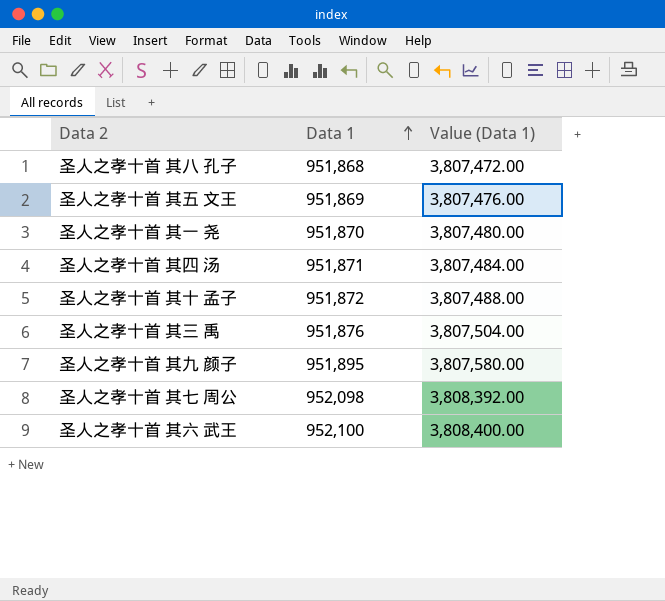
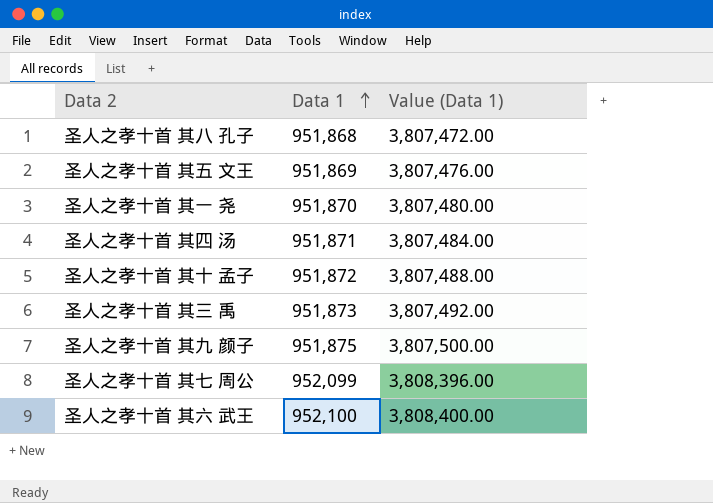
圣人之孝十首 其三 禹 | Data 1: 951,876 -> 951,873
圣人之孝十首 其三 禹 | Value (Data 1): 3,807,504.00 -> 3,807,492.00
圣人之孝十首 其九 颜子 | Data 1: 951,895 -> 951,875
圣人之孝十首 其九 颜子 | Value (Data 1): 3,807,580.00 -> 3,807,500.00
圣人之孝十首 其七 周公 | Data 1: 952,098 -> 952,099
圣人之孝十首 其七 周公 | Value (Data 1): 3,808,392.00 -> 3,808,396.00

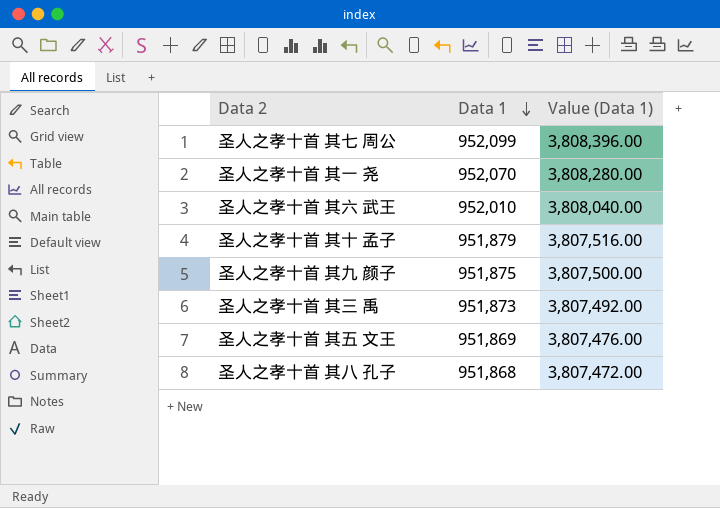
row order: Data 1 ascending -> Data 1 descending
row 圣人之孝十首 其四 汤: 951,871 | 3,807,484.00 -> none
圣人之孝十首 其一 尧 | Data 1: 951,870 -> 952,070
圣人之孝十首 其一 尧 | Value (Data 1): 3,807,480.00 -> 3,808,280.00
圣人之孝十首 其六 武王 | Data 1: 952,100 -> 952,010
圣人之孝十首 其六 武王 | Value (Data 1): 3,808,400.00 -> 3,808,040.00
圣人之孝十首 其十 孟子 | Data 1: 951,872 -> 951,879
圣人之孝十首 其十 孟子 | Value (Data 1): 3,807,488.00 -> 3,807,516.00

